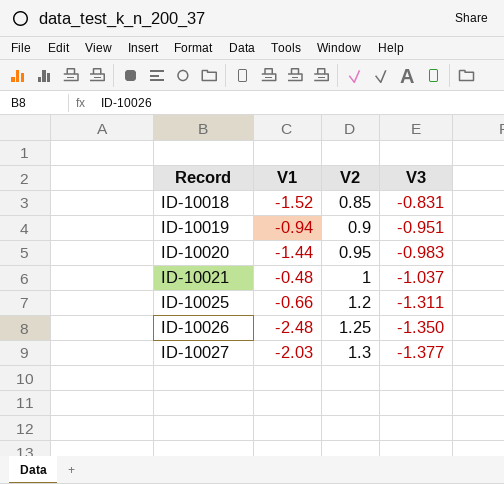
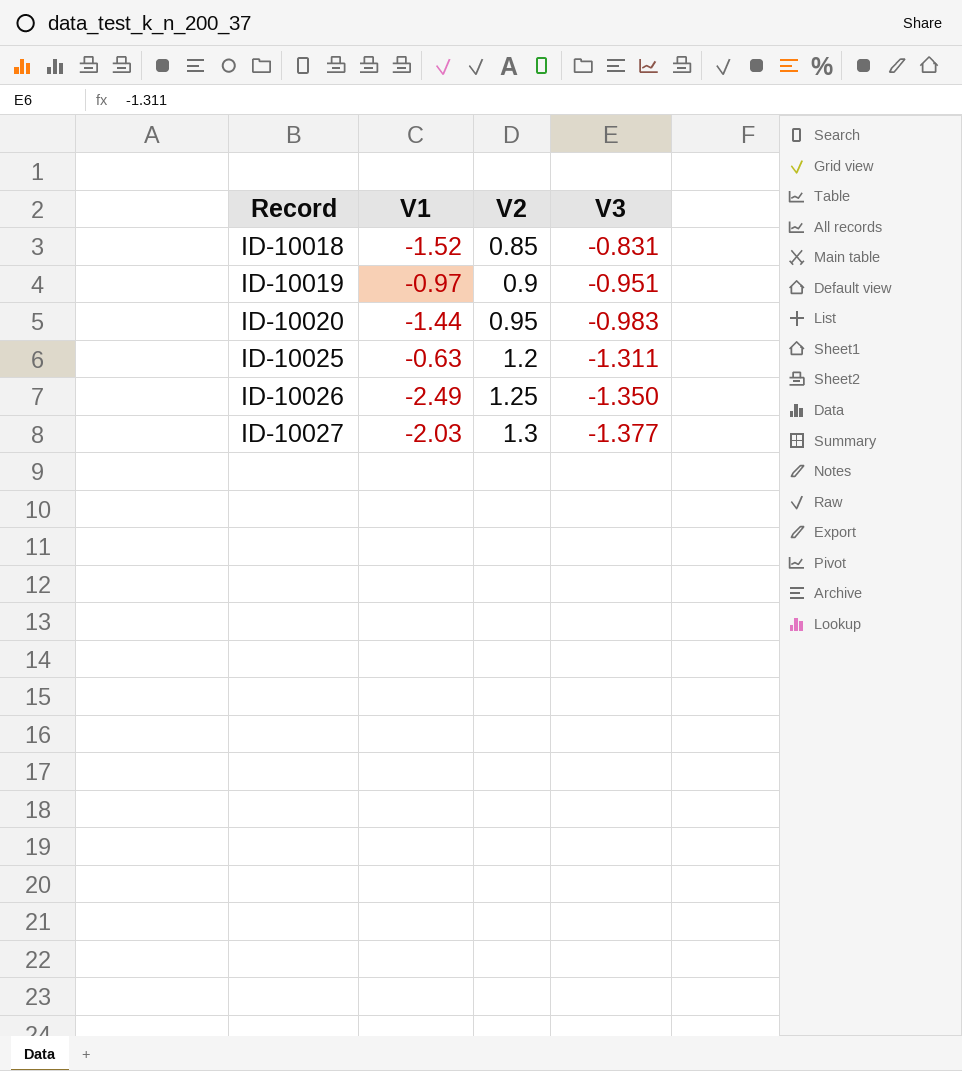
row ID-10021: -0.48 | 1 | -1.037 -> none
ID-10019 | V1: -0.94 -> -0.97
ID-10025 | V1: -0.66 -> -0.63
ID-10026 | V1: -2.48 -> -2.49

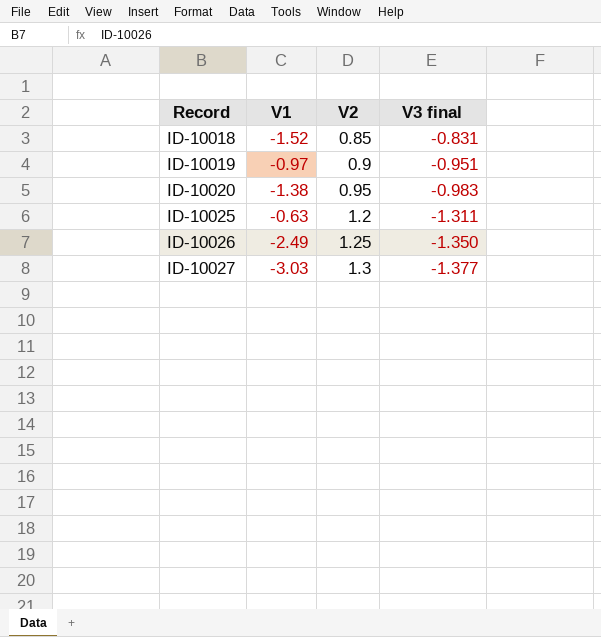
column name: V3 -> V3 final
ID-10020 | V1: -1.44 -> -1.38
ID-10027 | V1: -2.03 -> -3.03

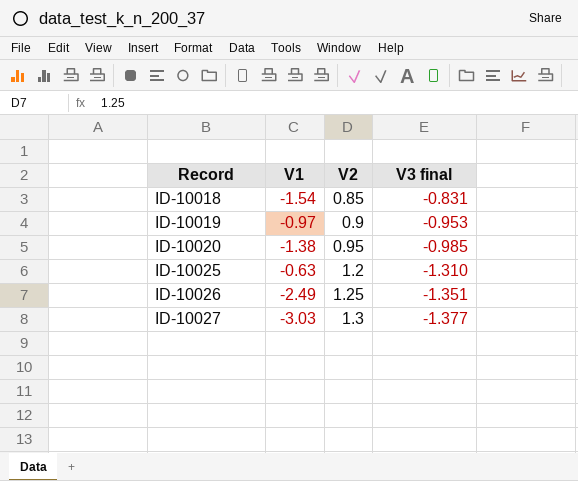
ID-10018 | V1: -1.52 -> -1.54
ID-10019 | V3 final: -0.951 -> -0.953
ID-10020 | V3 final: -0.983 -> -0.985
ID-10025 | V3 final: -1.311 -> -1.310
ID-10026 | V3 final: -1.350 -> -1.351

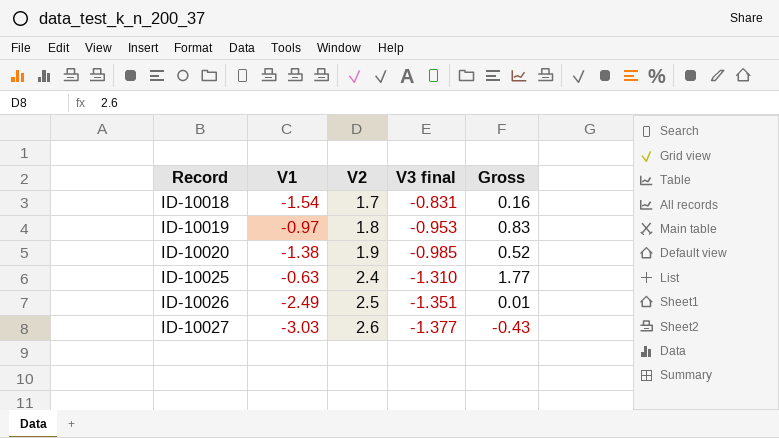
column Gross | formula: none -> [V1] + [V2]
ID-10018 | V2: 0.85 -> 1.7
ID-10019 | V2: 0.9 -> 1.8
ID-10020 | V2: 0.95 -> 1.9
ID-10025 | V2: 1.2 -> 2.4
ID-10026 | V2: 1.25 -> 2.5
ID-10027 | V2: 1.3 -> 2.6

